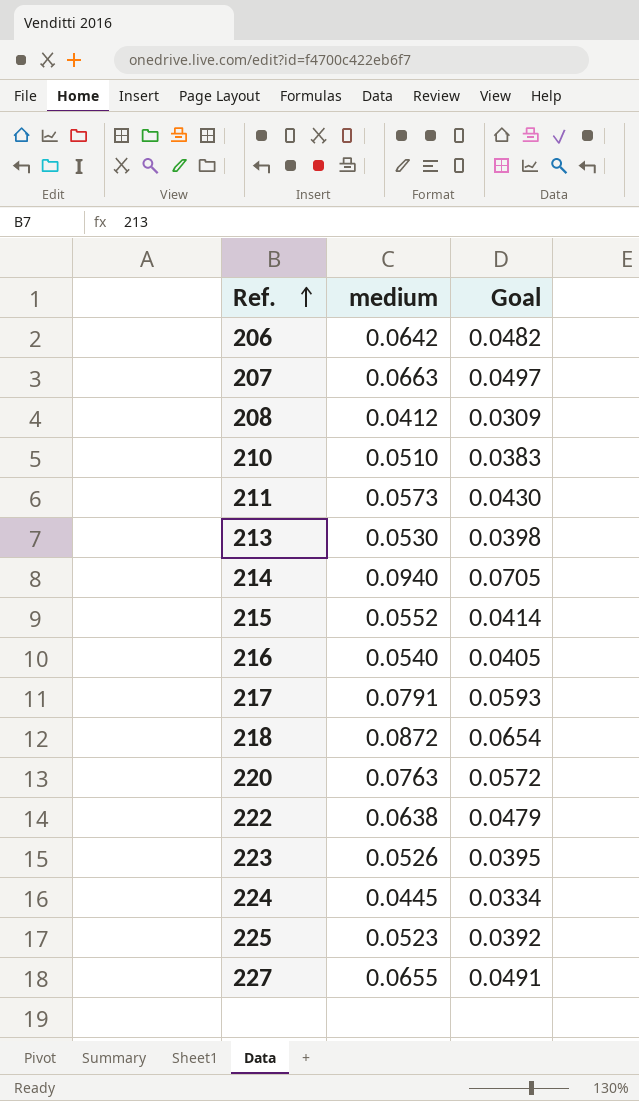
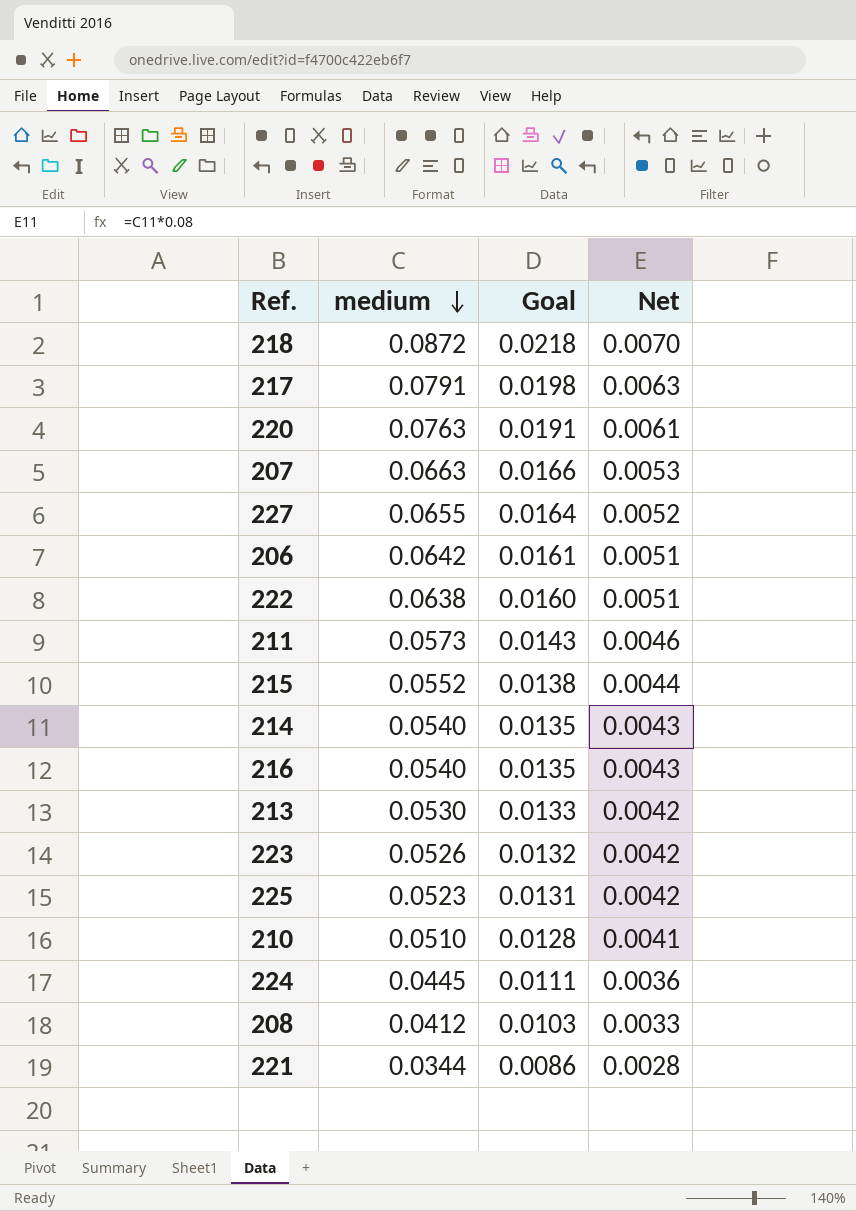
row order: Ref. ascending -> medium descending
column Goal | formula: [medium] * 0.75 -> [medium] * 0.25
column Net | formula: none -> [medium] * 0.08
214 | medium: 0.0940 -> 0.0540
row 221: none -> 0.0344 | 0.0086 | 0.0028

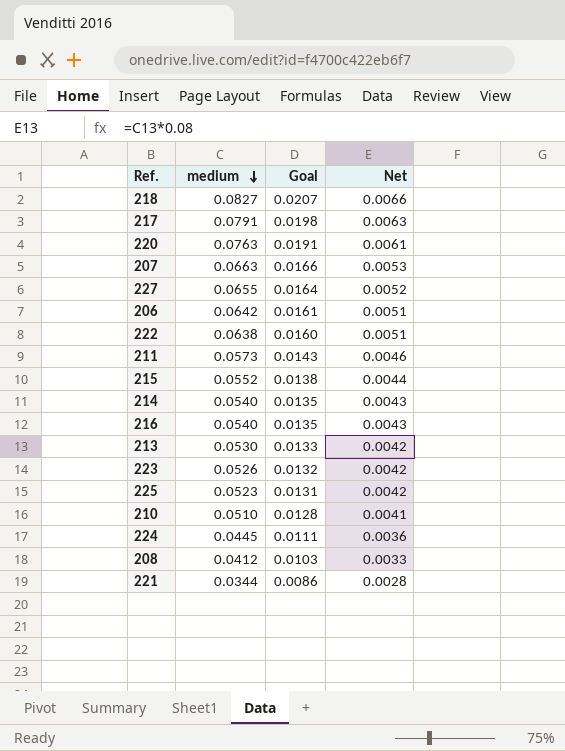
218 | medium: 0.0872 -> 0.0827
218 | Goal: 0.0218 -> 0.0207
218 | Net: 0.0070 -> 0.0066

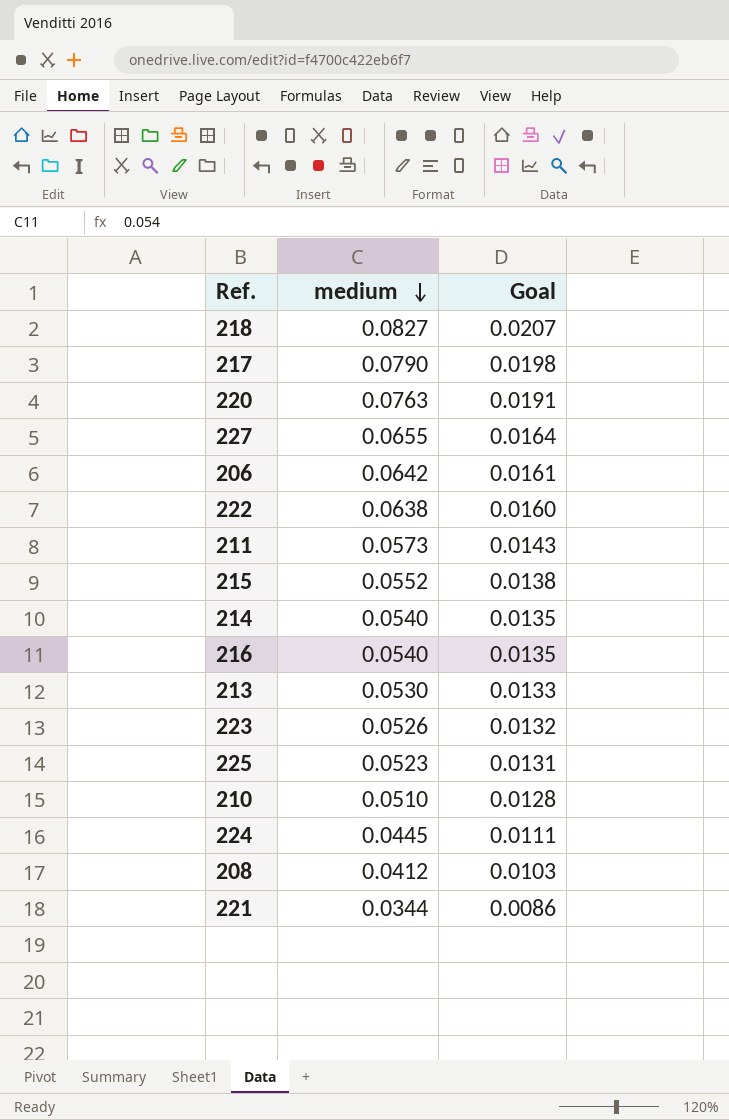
column Net | formula: [medium] * 0.08 -> none
row 207: 0.0663 | 0.0166 | 0.0053 -> none
217 | medium: 0.0791 -> 0.0790

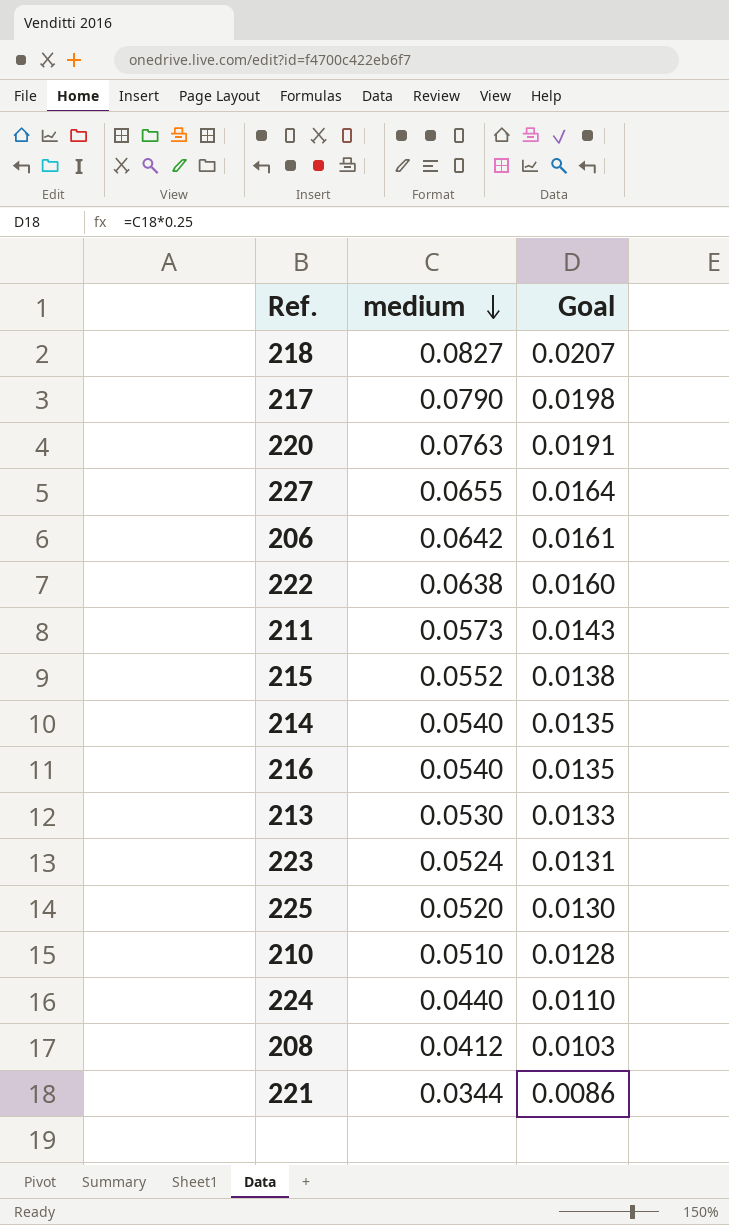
223 | medium: 0.0526 -> 0.0524
223 | Goal: 0.0132 -> 0.0131
225 | medium: 0.0523 -> 0.0520
225 | Goal: 0.0131 -> 0.0130
224 | medium: 0.0445 -> 0.0440
224 | Goal: 0.0111 -> 0.0110

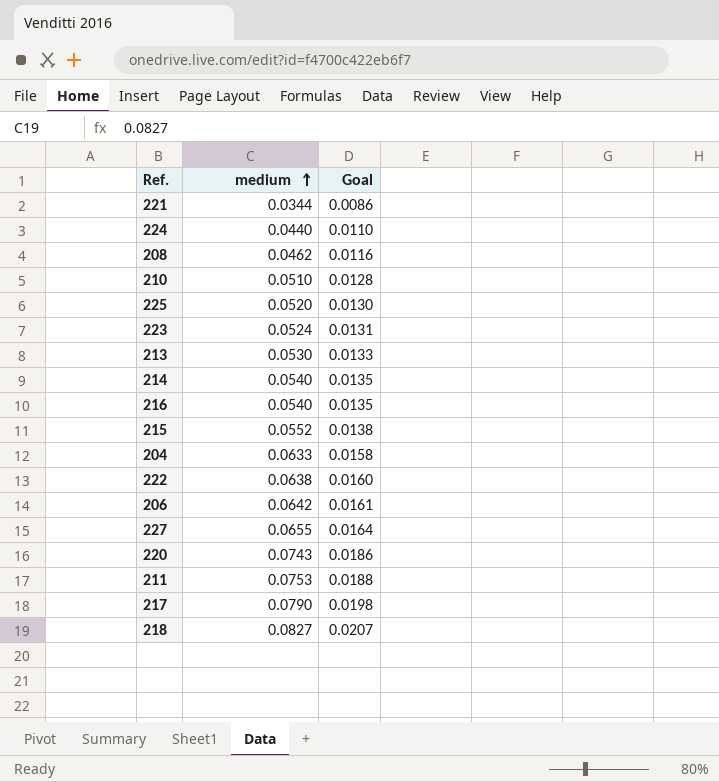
row order: medium descending -> medium ascending
208 | medium: 0.0412 -> 0.0462
208 | Goal: 0.0103 -> 0.0116
row 204: none -> 0.0633 | 0.0158
220 | medium: 0.0763 -> 0.0743
220 | Goal: 0.0191 -> 0.0186
211 | medium: 0.0573 -> 0.0753
211 | Goal: 0.0143 -> 0.0188

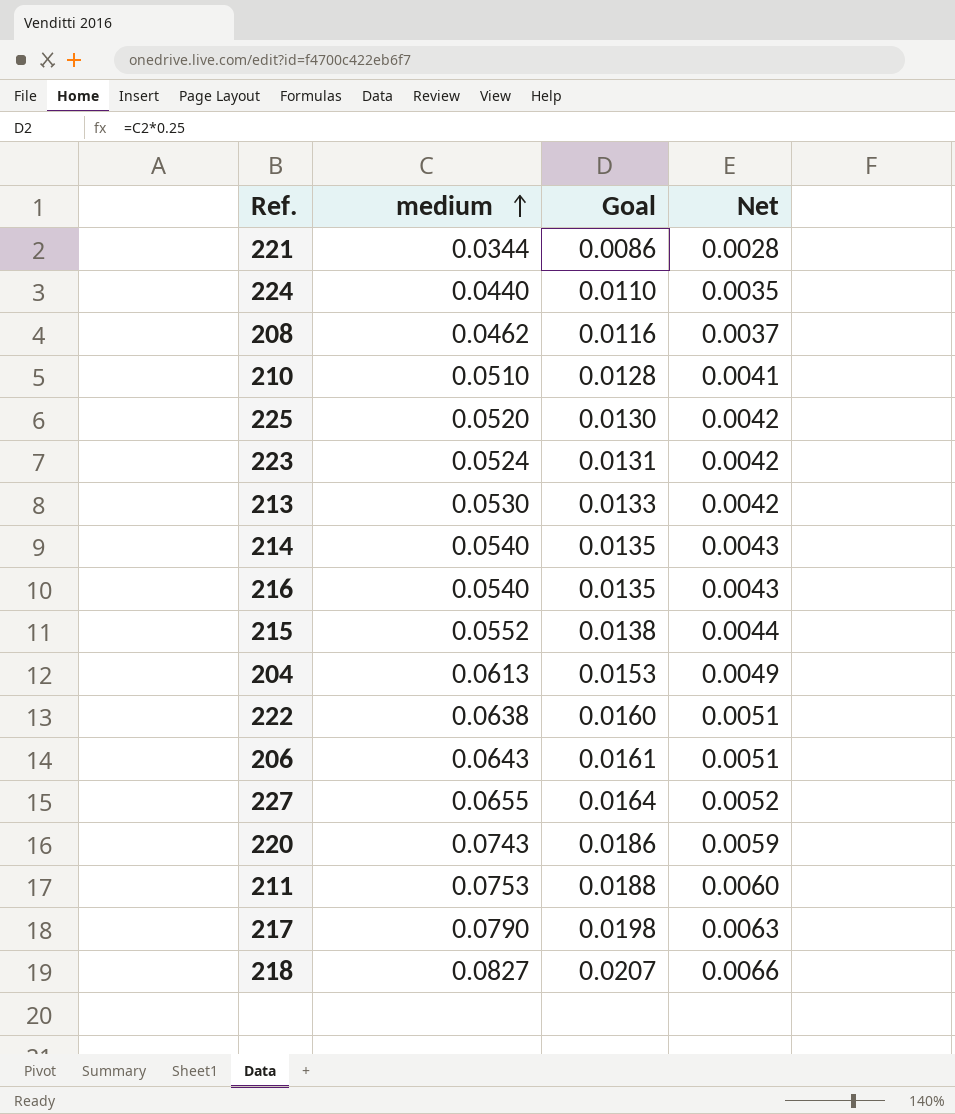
column Net | formula: none -> [medium] * 0.08
204 | medium: 0.0633 -> 0.0613
204 | Goal: 0.0158 -> 0.0153
206 | medium: 0.0642 -> 0.0643

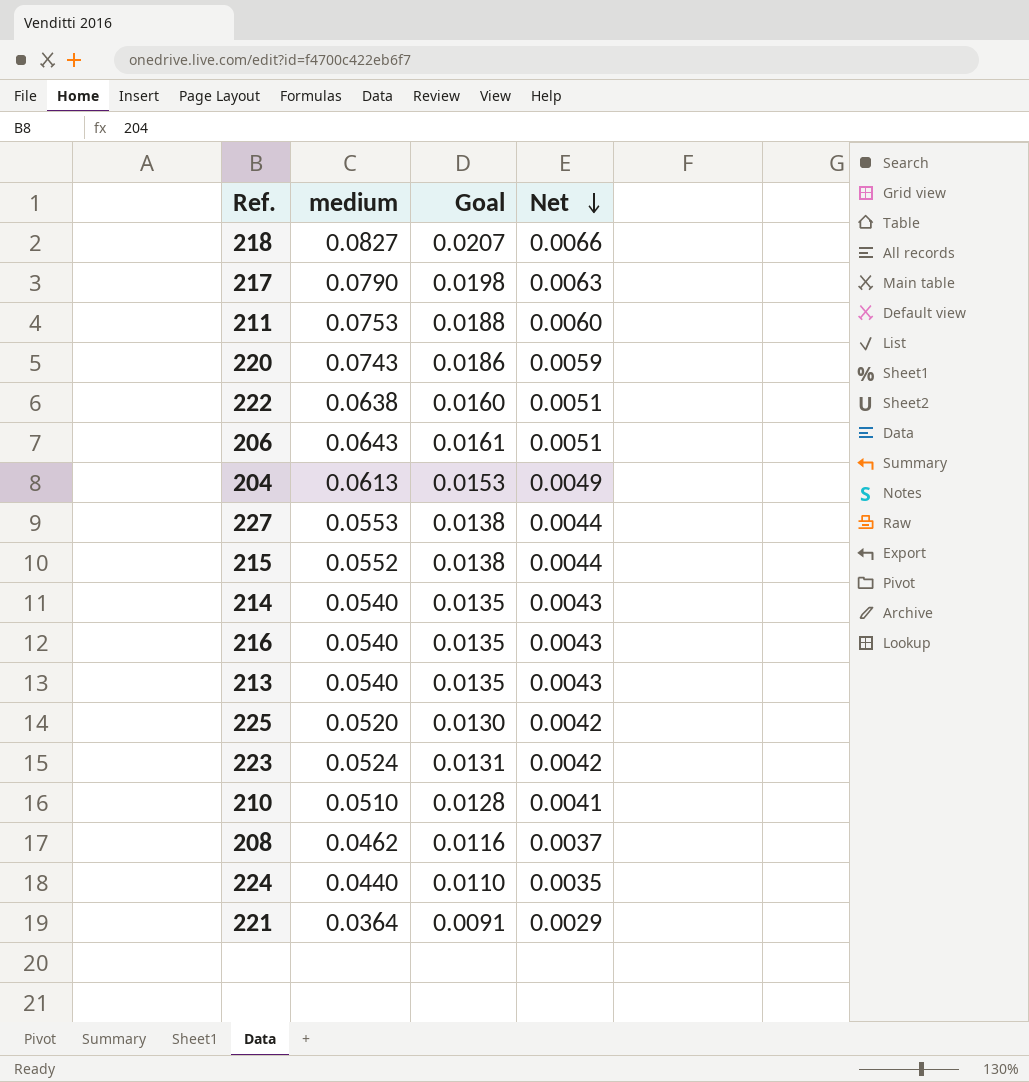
row order: medium ascending -> Net descending
227 | medium: 0.0655 -> 0.0553
227 | Goal: 0.0164 -> 0.0138
227 | Net: 0.0052 -> 0.0044
213 | medium: 0.0530 -> 0.0540
213 | Goal: 0.0133 -> 0.0135
213 | Net: 0.0042 -> 0.0043
221 | medium: 0.0344 -> 0.0364
221 | Goal: 0.0086 -> 0.0091
221 | Net: 0.0028 -> 0.0029

